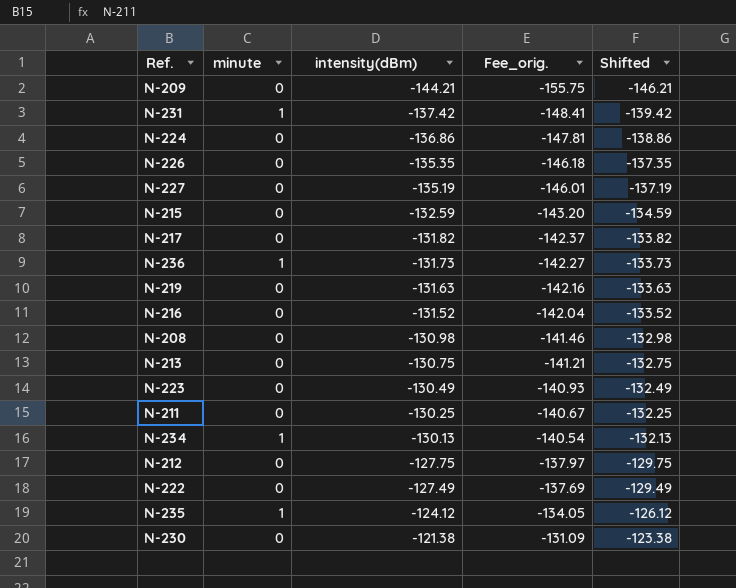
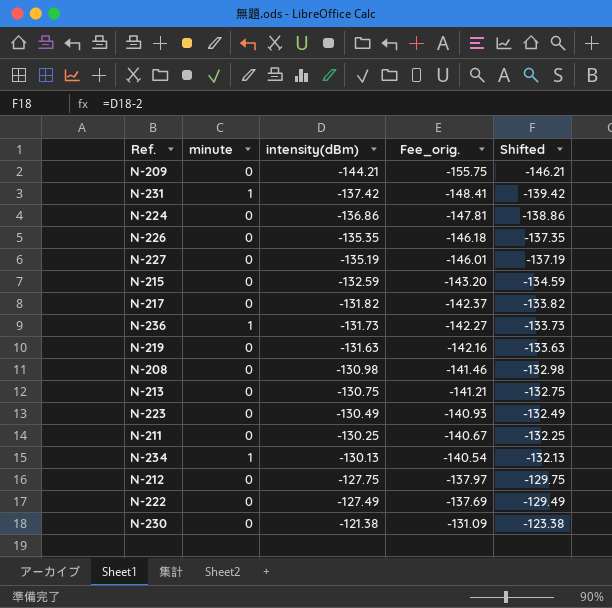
row N-216: 0 | -131.52 | -142.04 | -133.52 -> none
row N-235: 1 | -124.12 | -134.05 | -126.12 -> none

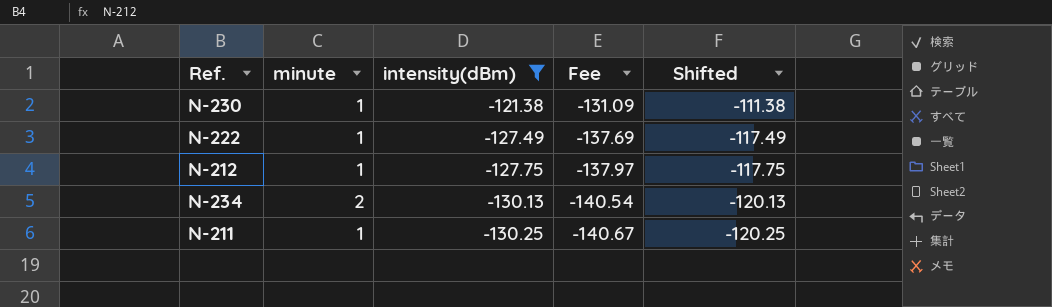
filter: none -> intensity(dBm) >= -130.25
row order: intensity(dBm) ascending -> intensity(dBm) descending
column name: Fee_orig. -> Fee
column Shifted | formula: [intensity(dBm)] - 2 -> [intensity(dBm)] + 10
N-230 | minute: 0 -> 1
N-222 | minute: 0 -> 1
N-212 | minute: 0 -> 1
N-234 | minute: 1 -> 2
N-211 | minute: 0 -> 1

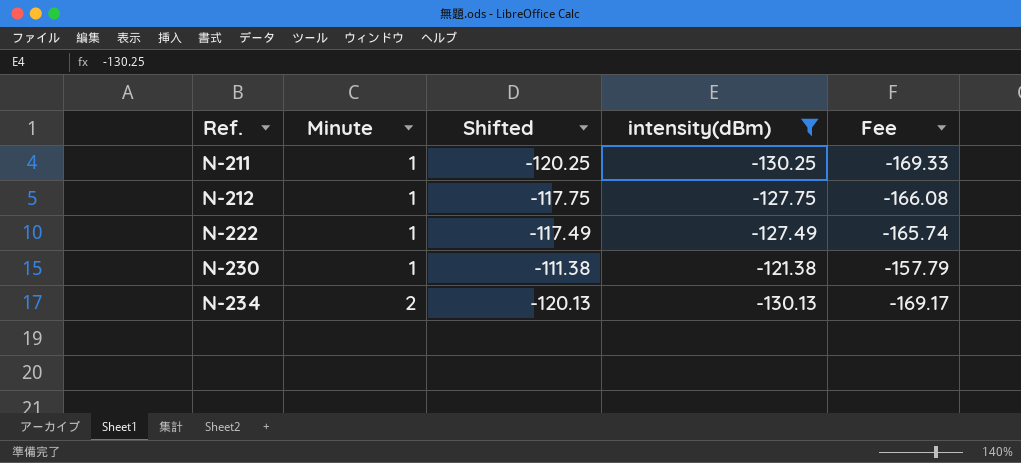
row order: intensity(dBm) descending -> Ref. ascending
column name: minute -> Minute
column Shifted | position: 5 -> 3
column Fee | formula: [intensity(dBm)] * 1.08 -> [intensity(dBm)] * 1.3

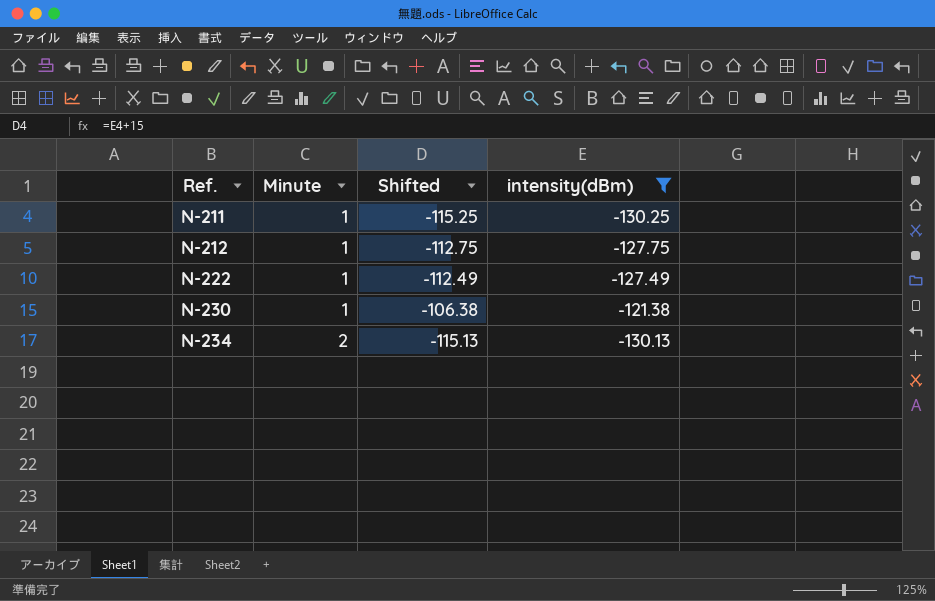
column Fee | formula: [intensity(dBm)] * 1.3 -> none
column Shifted | formula: [intensity(dBm)] + 10 -> [intensity(dBm)] + 15

